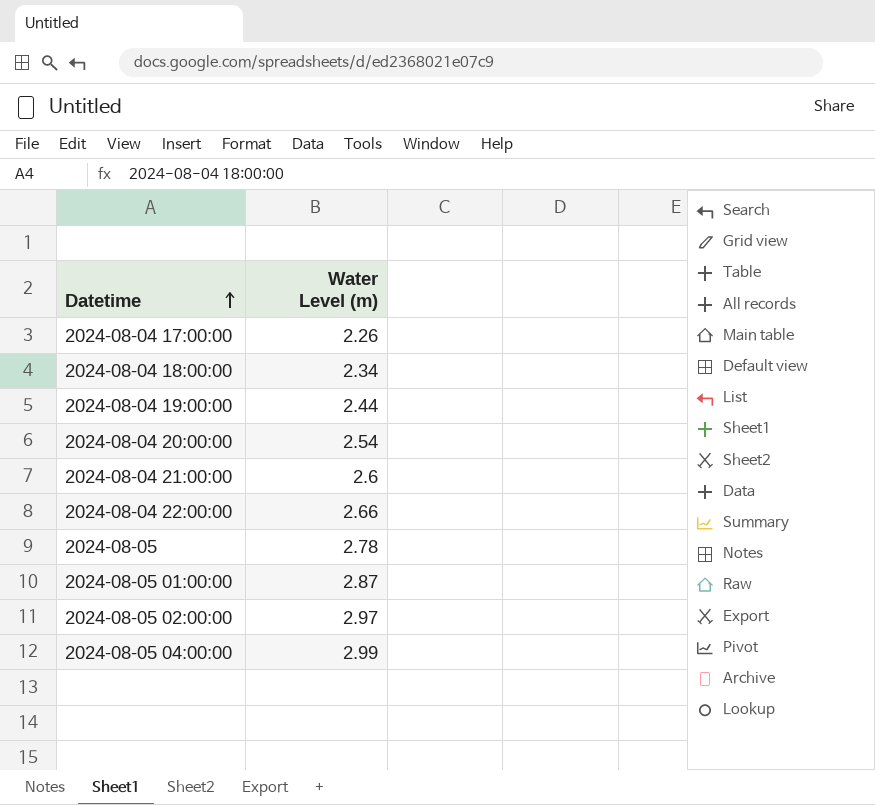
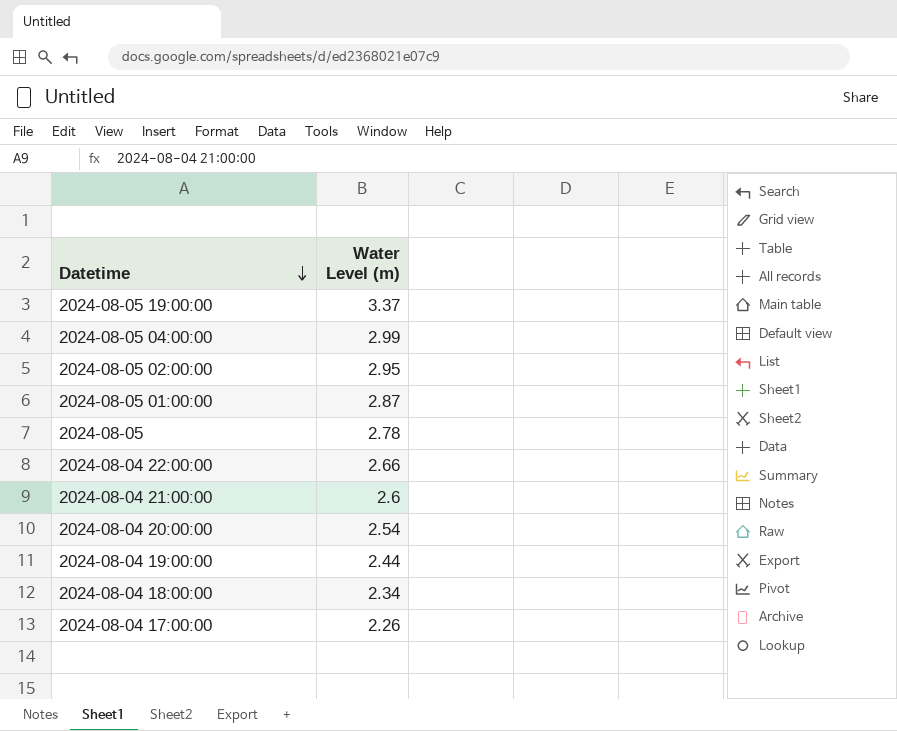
row order: Datetime ascending -> Datetime descending
row 2024-08-05 19:00:00: none -> 3.37
2024-08-05 02:00:00 | Water Level (m): 2.97 -> 2.95

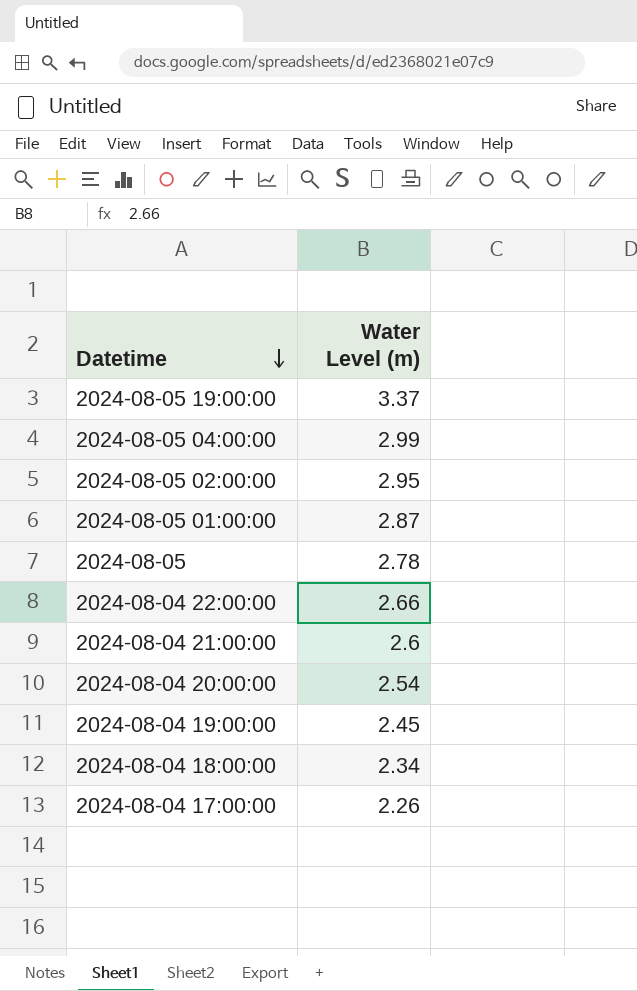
2024-08-04 19:00:00 | Water Level (m): 2.44 -> 2.45

